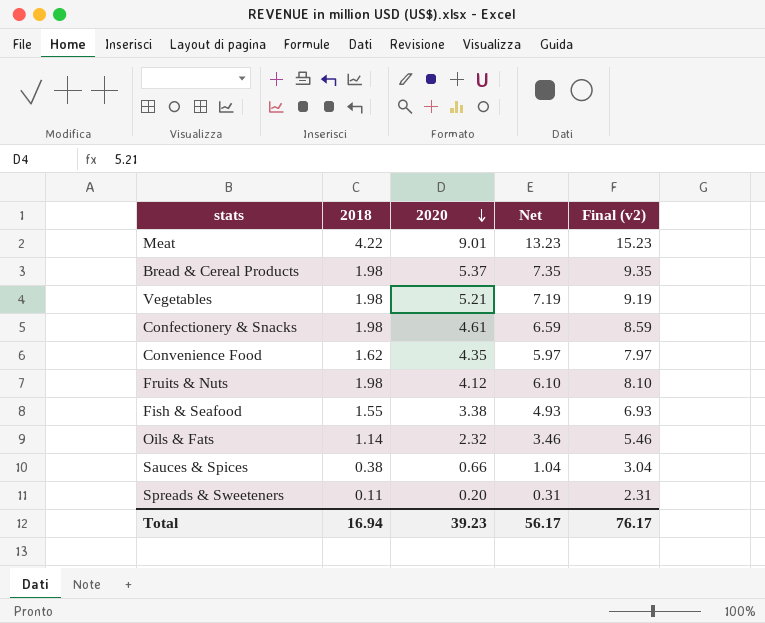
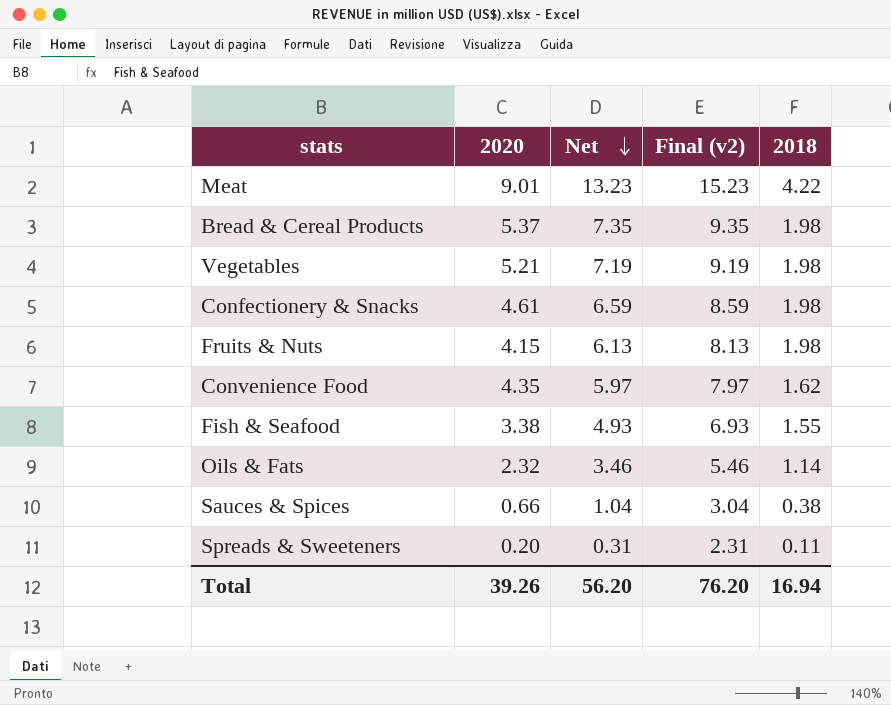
row order: 2020 descending -> Net descending
column 2018 | position: 2 -> 5
Fruits & Nuts | 2020: 4.12 -> 4.15
Fruits & Nuts | Net: 6.10 -> 6.13
Fruits & Nuts | Final (v2): 8.10 -> 8.13
Total | 2020: 39.23 -> 39.26
Total | Net: 56.17 -> 56.20
Total | Final (v2): 76.17 -> 76.20

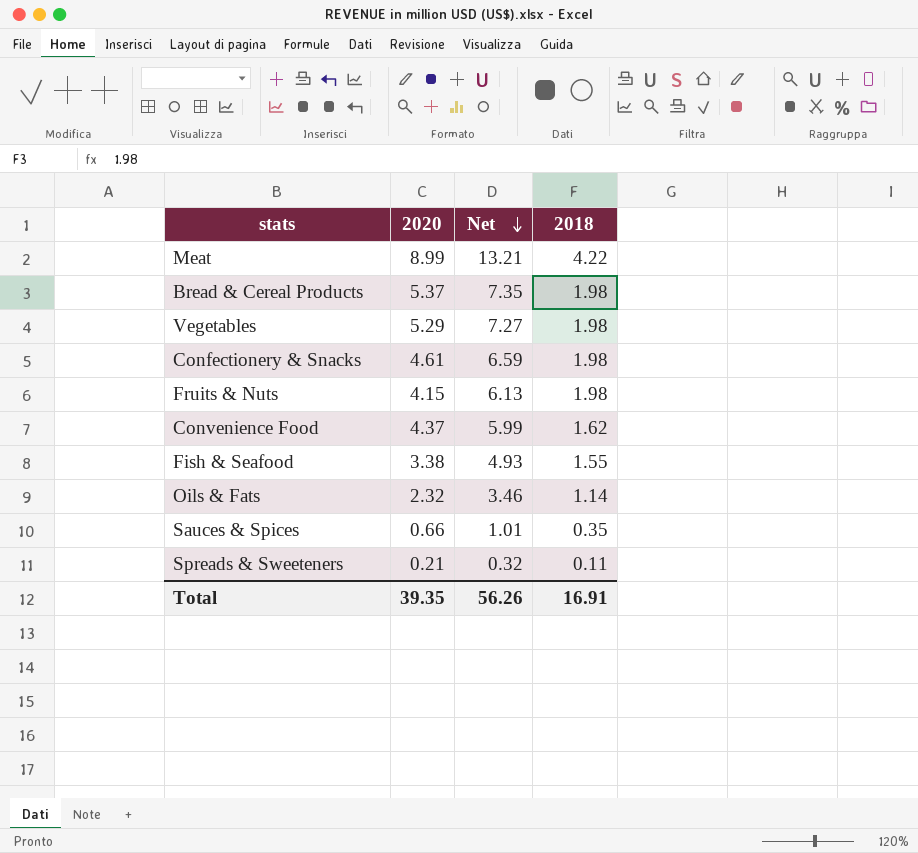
column Final (v2) | formula: [Net] + 2 -> none
Meat | 2020: 9.01 -> 8.99
Meat | Net: 13.23 -> 13.21
Vegetables | 2020: 5.21 -> 5.29
Vegetables | Net: 7.19 -> 7.27
Convenience Food | 2020: 4.35 -> 4.37
Convenience Food | Net: 5.97 -> 5.99
Sauces & Spices | Net: 1.04 -> 1.01
Sauces & Spices | 2018: 0.38 -> 0.35
Spreads & Sweeteners | 2020: 0.20 -> 0.21
Spreads & Sweeteners | Net: 0.31 -> 0.32
Total | 2020: 39.26 -> 39.35
Total | Net: 56.20 -> 56.26
Total | 2018: 16.94 -> 16.91

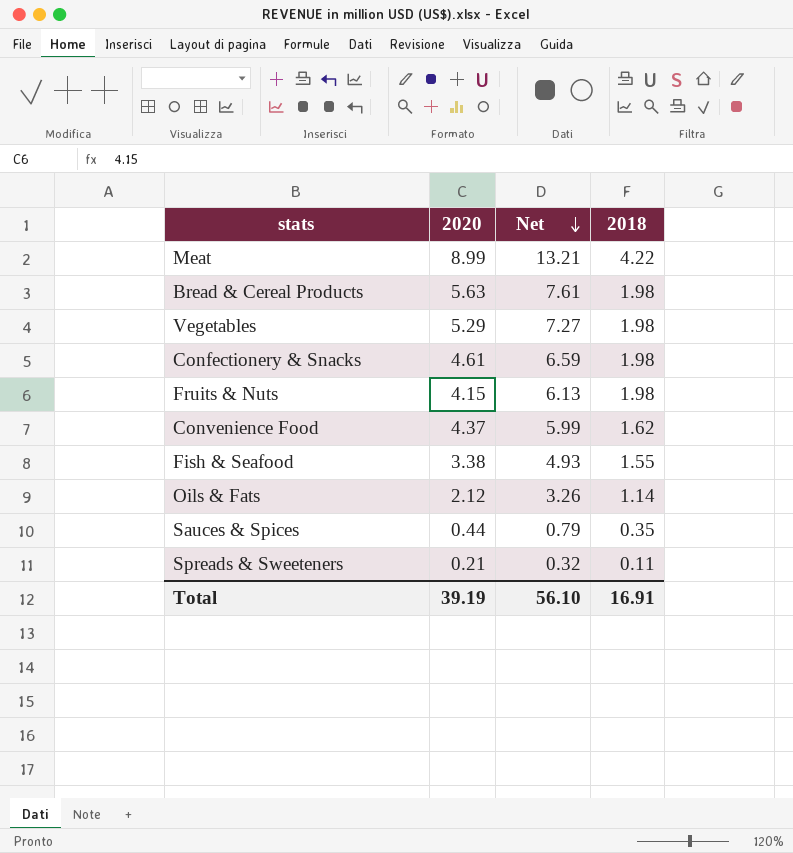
Bread & Cereal Products | 2020: 5.37 -> 5.63
Bread & Cereal Products | Net: 7.35 -> 7.61
Oils & Fats | 2020: 2.32 -> 2.12
Oils & Fats | Net: 3.46 -> 3.26
Sauces & Spices | 2020: 0.66 -> 0.44
Sauces & Spices | Net: 1.01 -> 0.79
Total | 2020: 39.35 -> 39.19
Total | Net: 56.26 -> 56.10

